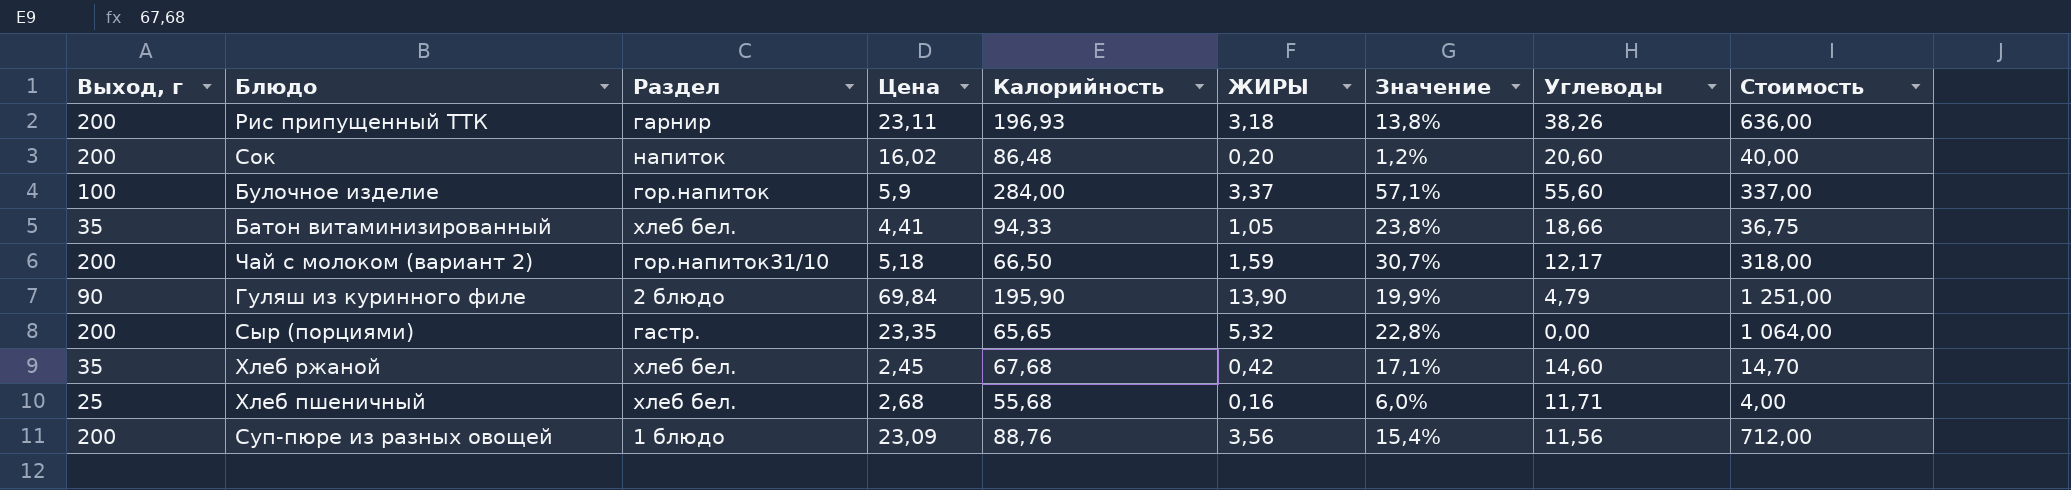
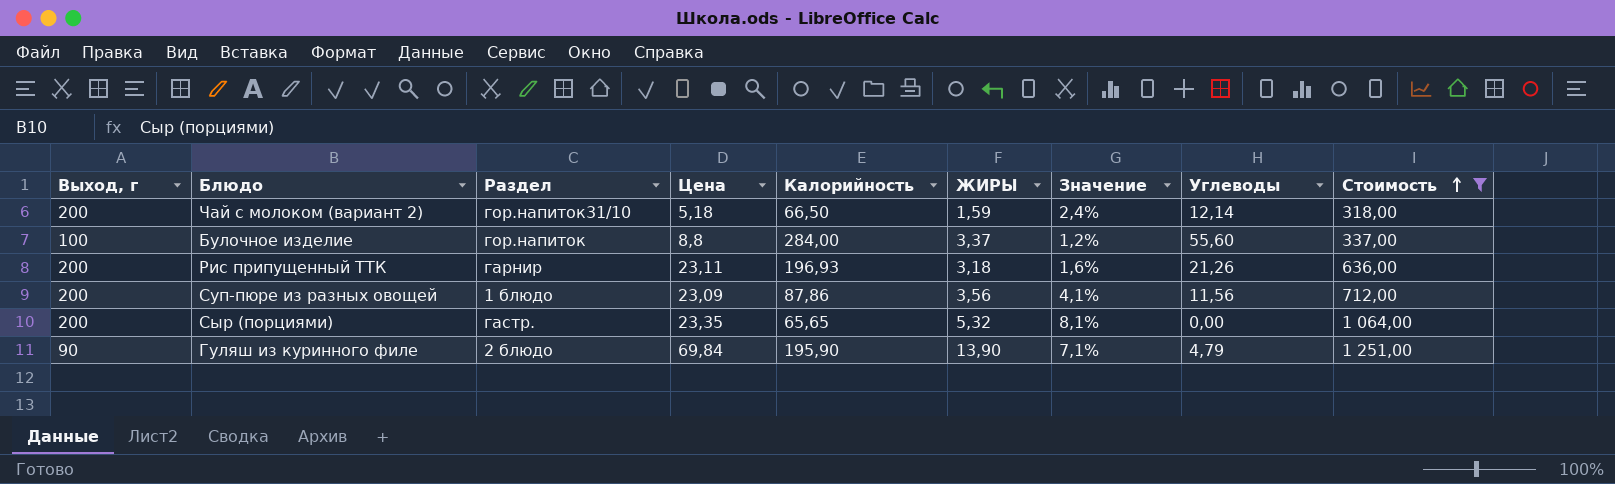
filter: none -> Стоимость >= 318,00
row order: none -> Стоимость ascending
column Значение | formula: [ЖИРЫ] / [Цена] -> [ЖИРЫ] / [Калорийность]
Чай с молоком (вариант 2) | Углеводы: 12,17 -> 12,14
Булочное изделие | Цена: 5,9 -> 8,8
Рис припущенный ТТК | Углеводы: 38,26 -> 21,26
Суп-пюре из разных овощей | Калорийность: 88,76 -> 87,86

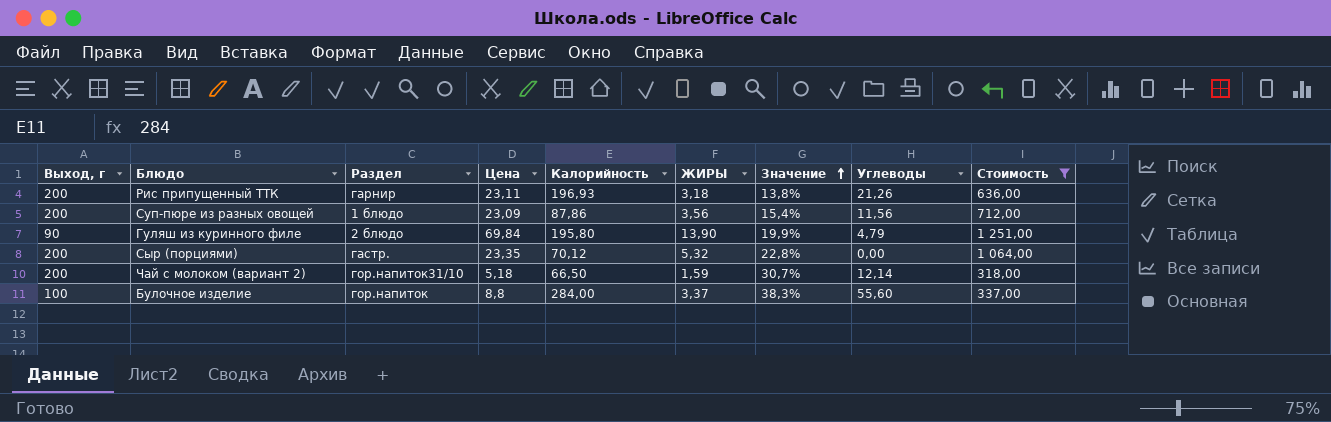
row order: Стоимость ascending -> Значение ascending
column Значение | formula: [ЖИРЫ] / [Калорийность] -> [ЖИРЫ] / [Цена]
Гуляш из куринного филе | Калорийность: 195,90 -> 195,80
Сыр (порциями) | Калорийность: 65,65 -> 70,12

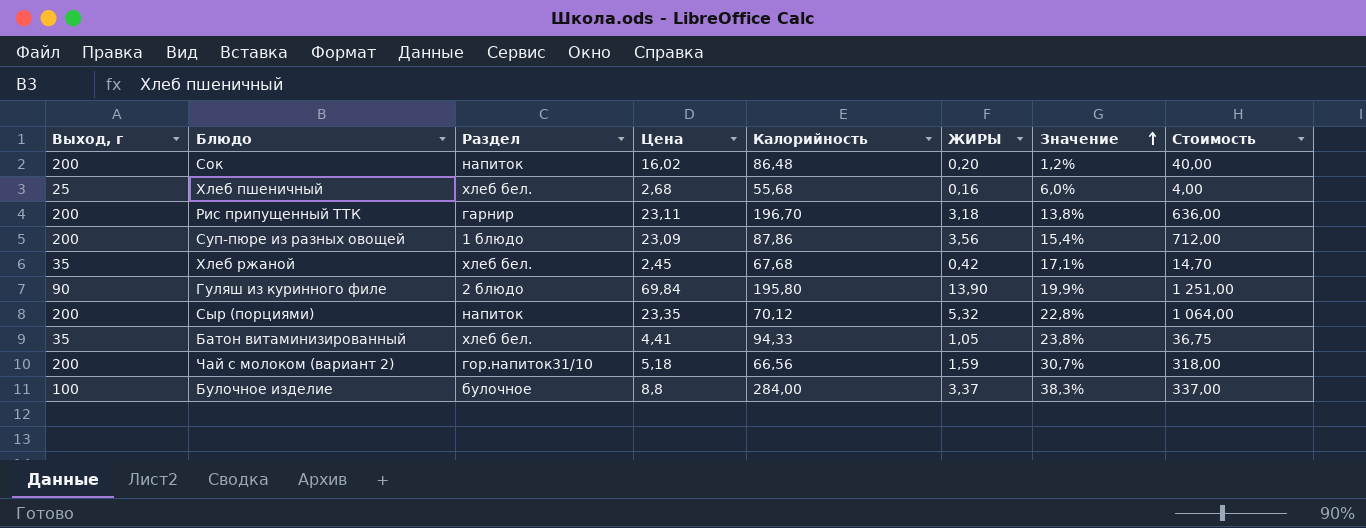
filter: Стоимость >= 318,00 -> none
column Углеводы | position: 8 -> none
Рис припущенный ТТК | Калорийность: 196,93 -> 196,70
Сыр (порциями) | Раздел: гастр. -> напиток
Чай с молоком (вариант 2) | Калорийность: 66,50 -> 66,56
Булочное изделие | Раздел: гор.напиток -> булочное

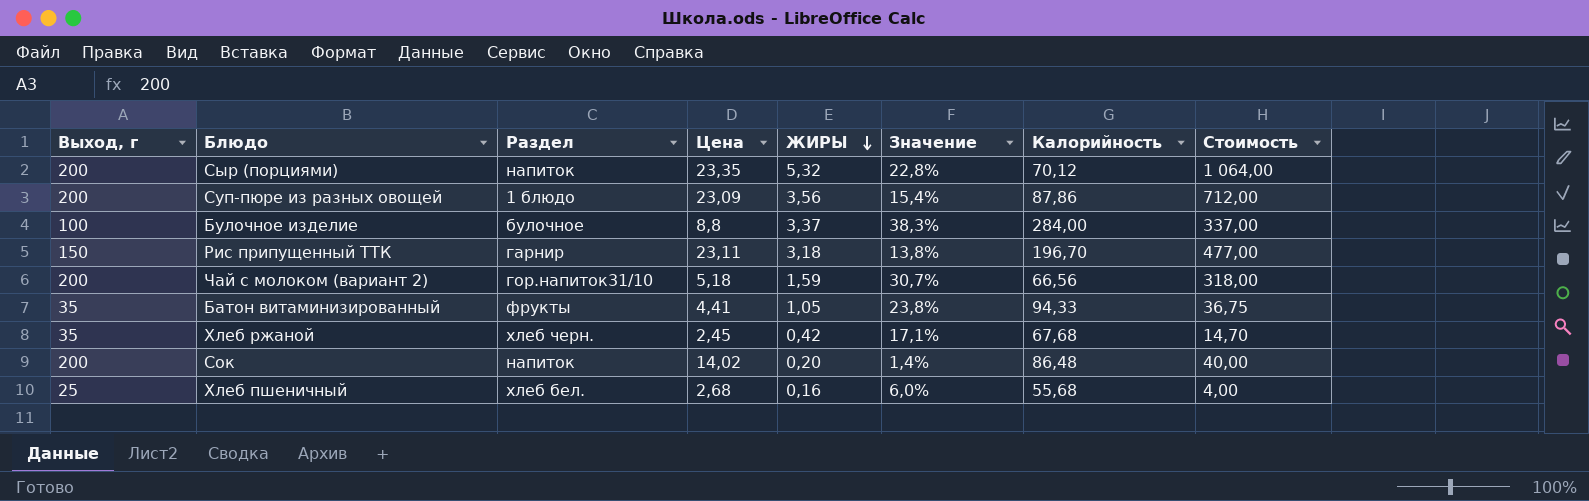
row order: Значение ascending -> ЖИРЫ descending
column Калорийность | position: 5 -> 7
row Гуляш из куринного филе: 90 | 2 блюдо | 69,84 | 195,80 | 13,90 | 19,9% | 1 251,00 -> none
Рис припущенный ТТК | Выход, г: 200 -> 150
Рис припущенный ТТК | Стоимость: 636,00 -> 477,00
Батон витаминизированный | Раздел: хлеб бел. -> фрукты
Хлеб ржаной | Раздел: хлеб бел. -> хлеб черн.
Сок | Цена: 16,02 -> 14,02
Сок | Значение: 1,2% -> 1,4%

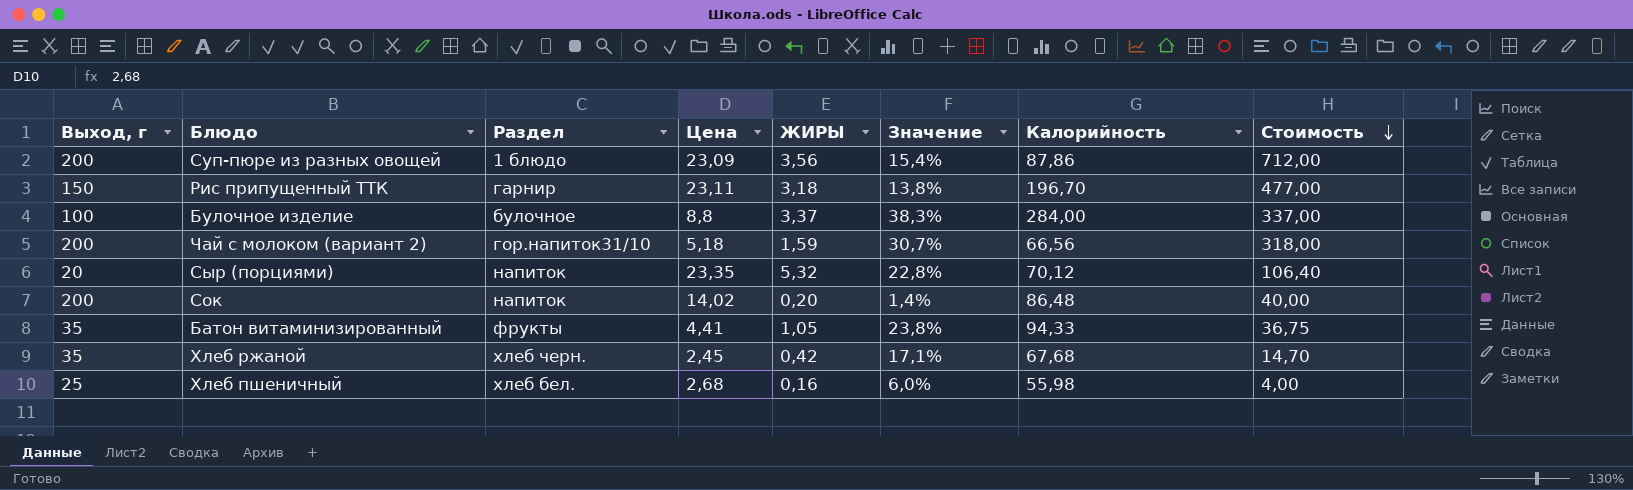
row order: ЖИРЫ descending -> Стоимость descending
Сыр (порциями) | Выход, г: 200 -> 20
Сыр (порциями) | Стоимость: 1 064,00 -> 106,40
Хлеб пшеничный | Калорийность: 55,68 -> 55,98

